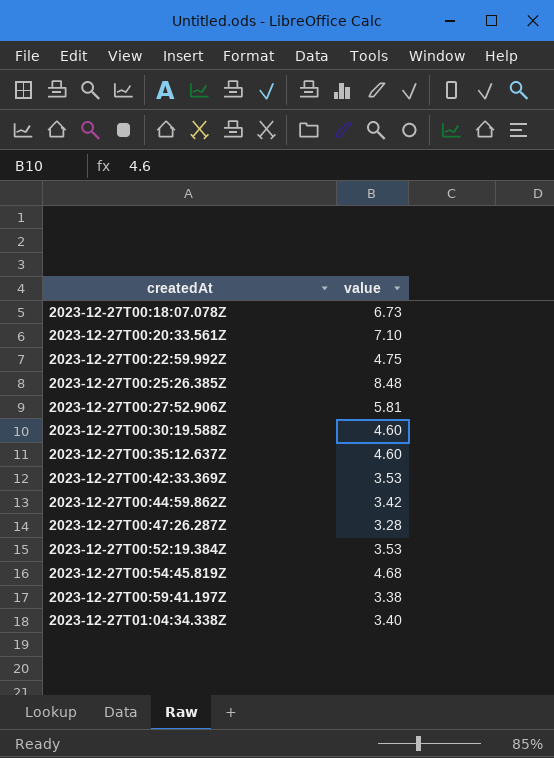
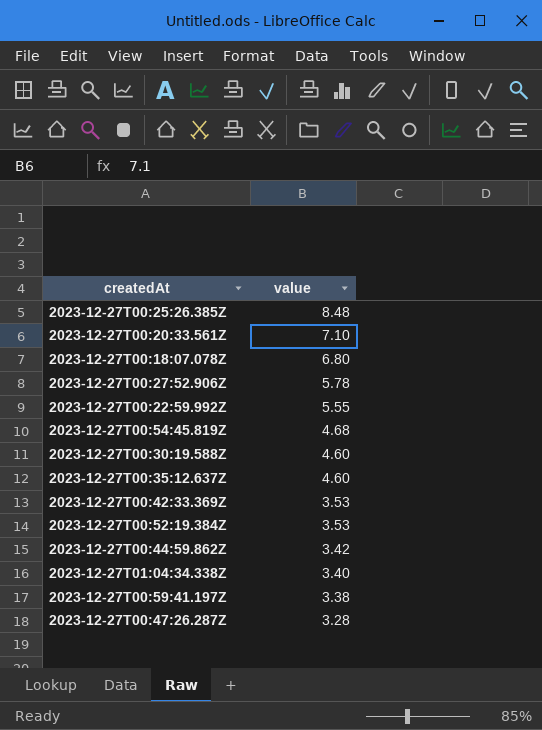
row order: createdAt ascending -> value descending
2023-12-27T00:18:07.078Z | value: 6.73 -> 6.80
2023-12-27T00:27:52.906Z | value: 5.81 -> 5.78
2023-12-27T00:22:59.992Z | value: 4.75 -> 5.55

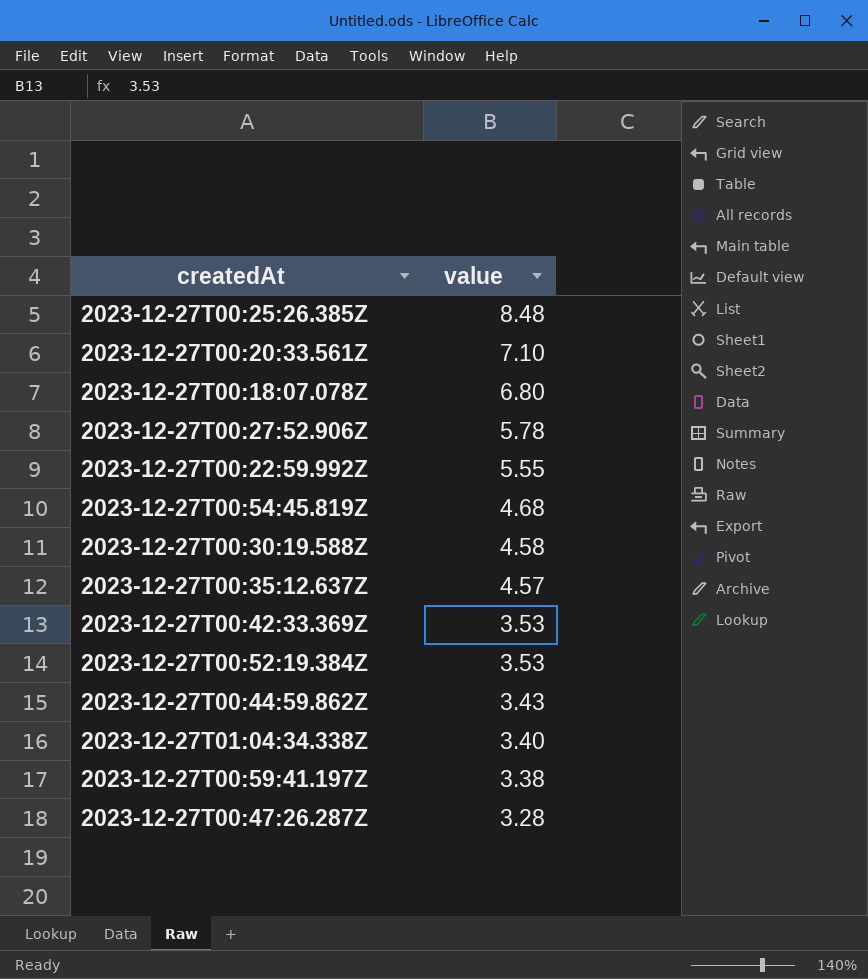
2023-12-27T00:30:19.588Z | value: 4.60 -> 4.58
2023-12-27T00:35:12.637Z | value: 4.60 -> 4.57
2023-12-27T00:44:59.862Z | value: 3.42 -> 3.43

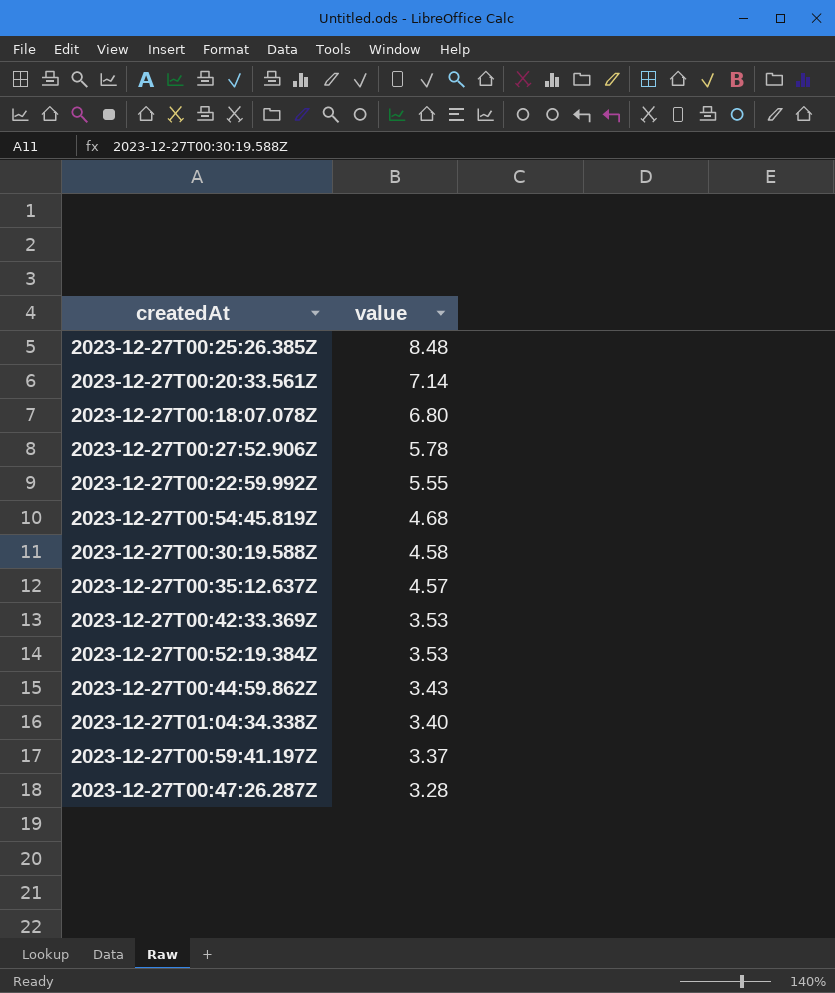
2023-12-27T00:20:33.561Z | value: 7.10 -> 7.14
2023-12-27T00:59:41.197Z | value: 3.38 -> 3.37

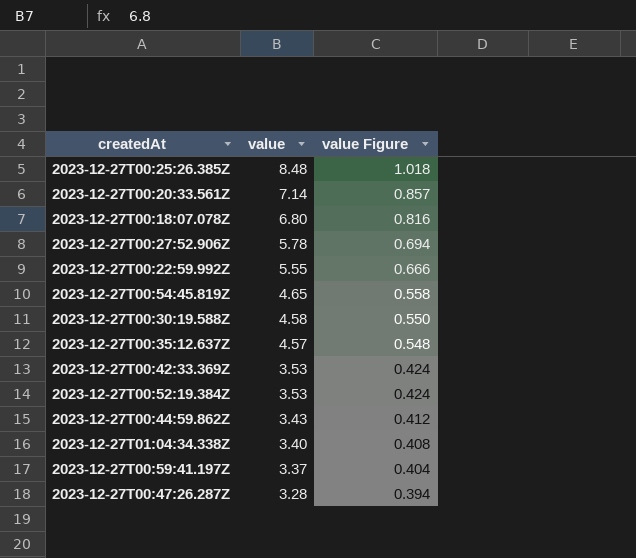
column value Figure | formula: none -> [value] * 0.12
2023-12-27T00:54:45.819Z | value: 4.68 -> 4.65

